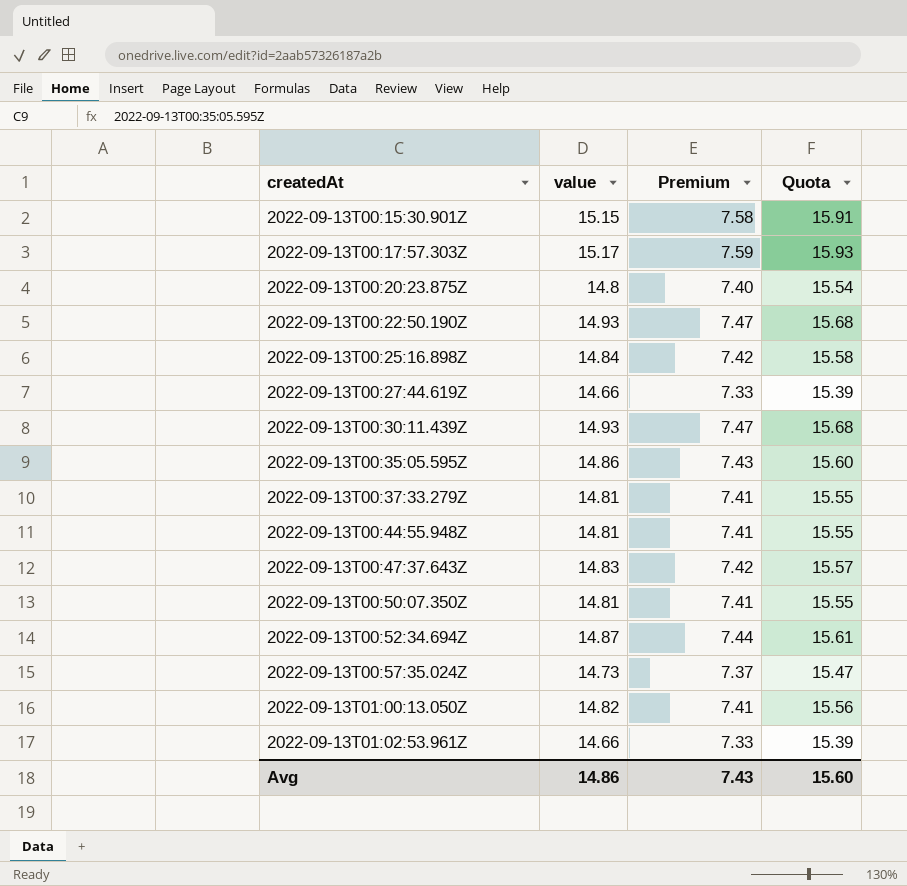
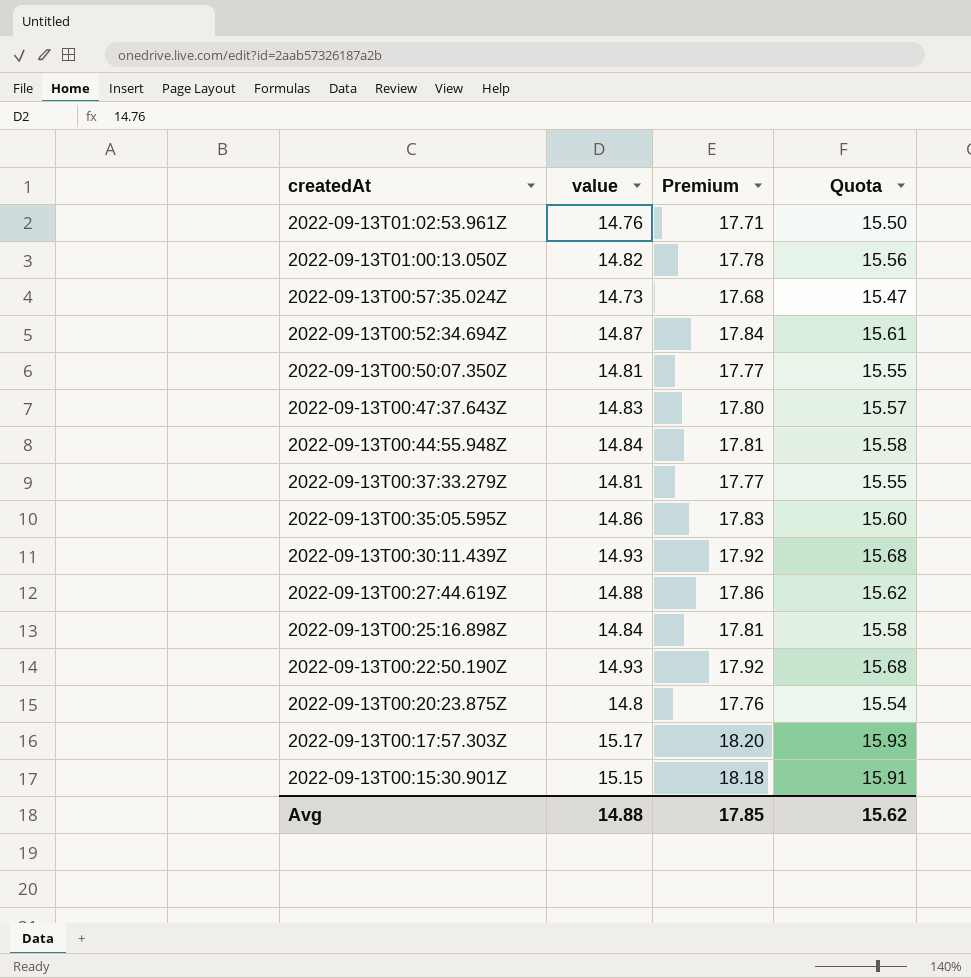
row order: createdAt ascending -> createdAt descending
column Premium | formula: [value] * 0.5 -> [value] * 1.2
2022-09-13T01:02:53.961Z | value: 14.66 -> 14.76
2022-09-13T01:02:53.961Z | Quota: 15.39 -> 15.50
2022-09-13T00:44:55.948Z | value: 14.81 -> 14.84
2022-09-13T00:44:55.948Z | Quota: 15.55 -> 15.58
2022-09-13T00:27:44.619Z | value: 14.66 -> 14.88
2022-09-13T00:27:44.619Z | Quota: 15.39 -> 15.62
Avg | value: 14.86 -> 14.88
Avg | Premium: 7.43 -> 17.85
Avg | Quota: 15.60 -> 15.62

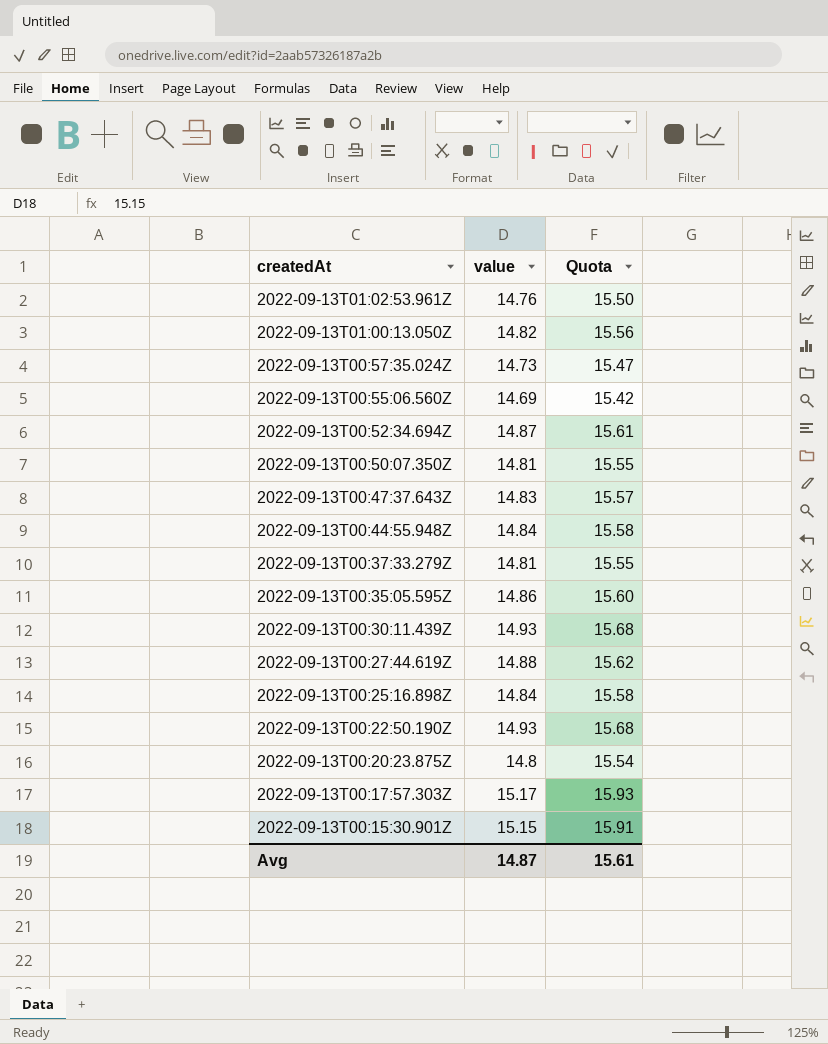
column Premium | formula: [value] * 1.2 -> none
row 2022-09-13T00:55:06.560Z: none -> 14.69 | 15.42
Avg | value: 14.88 -> 14.87
Avg | Quota: 15.62 -> 15.61

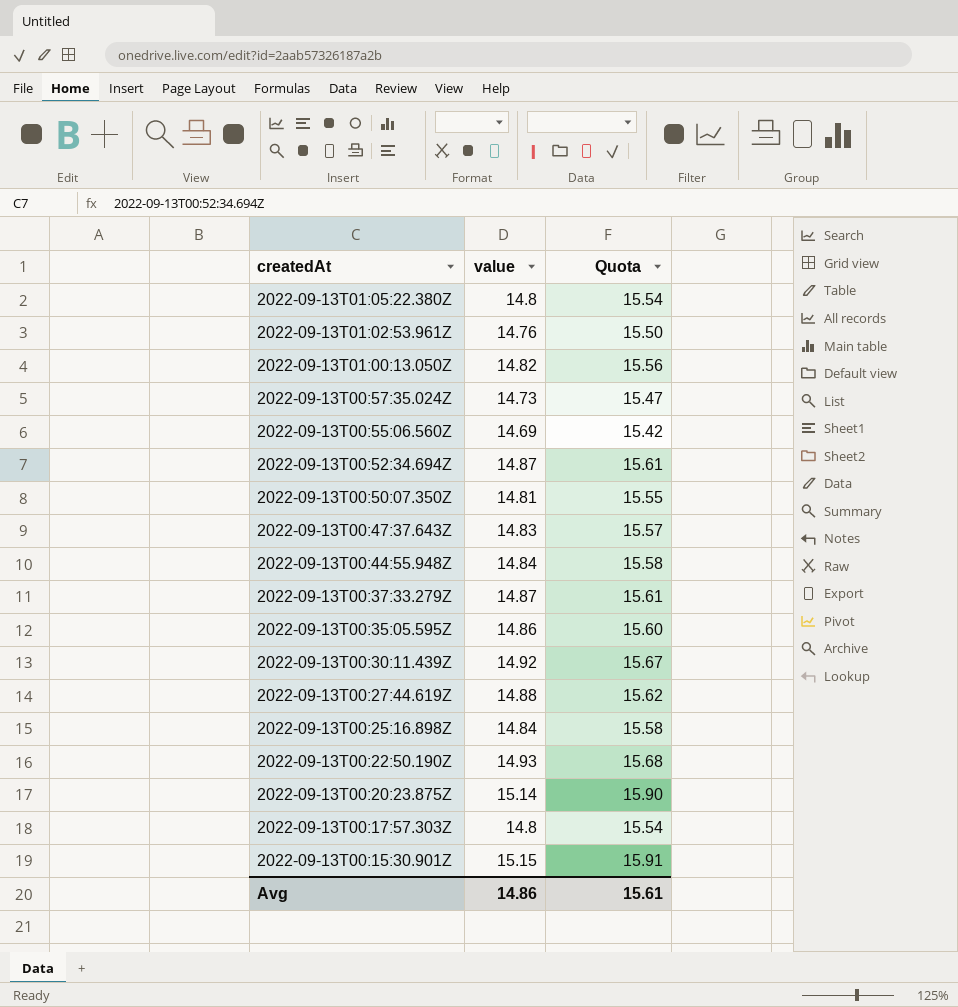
row 2022-09-13T01:05:22.380Z: none -> 14.8 | 15.54
2022-09-13T00:37:33.279Z | value: 14.81 -> 14.87
2022-09-13T00:37:33.279Z | Quota: 15.55 -> 15.61
2022-09-13T00:30:11.439Z | value: 14.93 -> 14.92
2022-09-13T00:30:11.439Z | Quota: 15.68 -> 15.67
2022-09-13T00:20:23.875Z | value: 14.8 -> 15.14
2022-09-13T00:20:23.875Z | Quota: 15.54 -> 15.90
2022-09-13T00:17:57.303Z | value: 15.17 -> 14.8
2022-09-13T00:17:57.303Z | Quota: 15.93 -> 15.54
Avg | value: 14.87 -> 14.86

